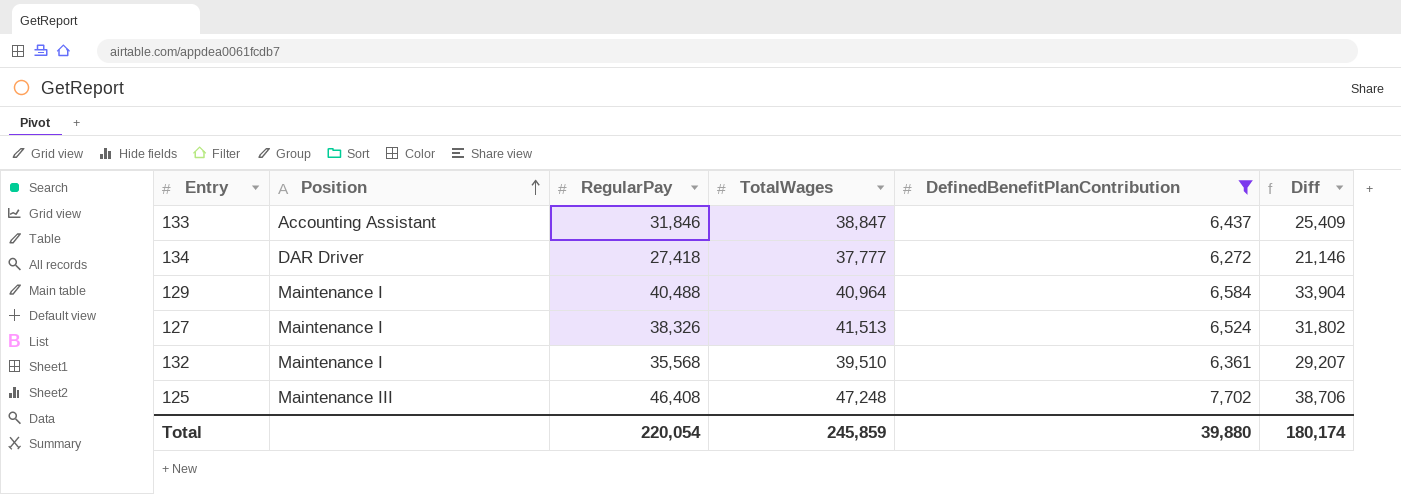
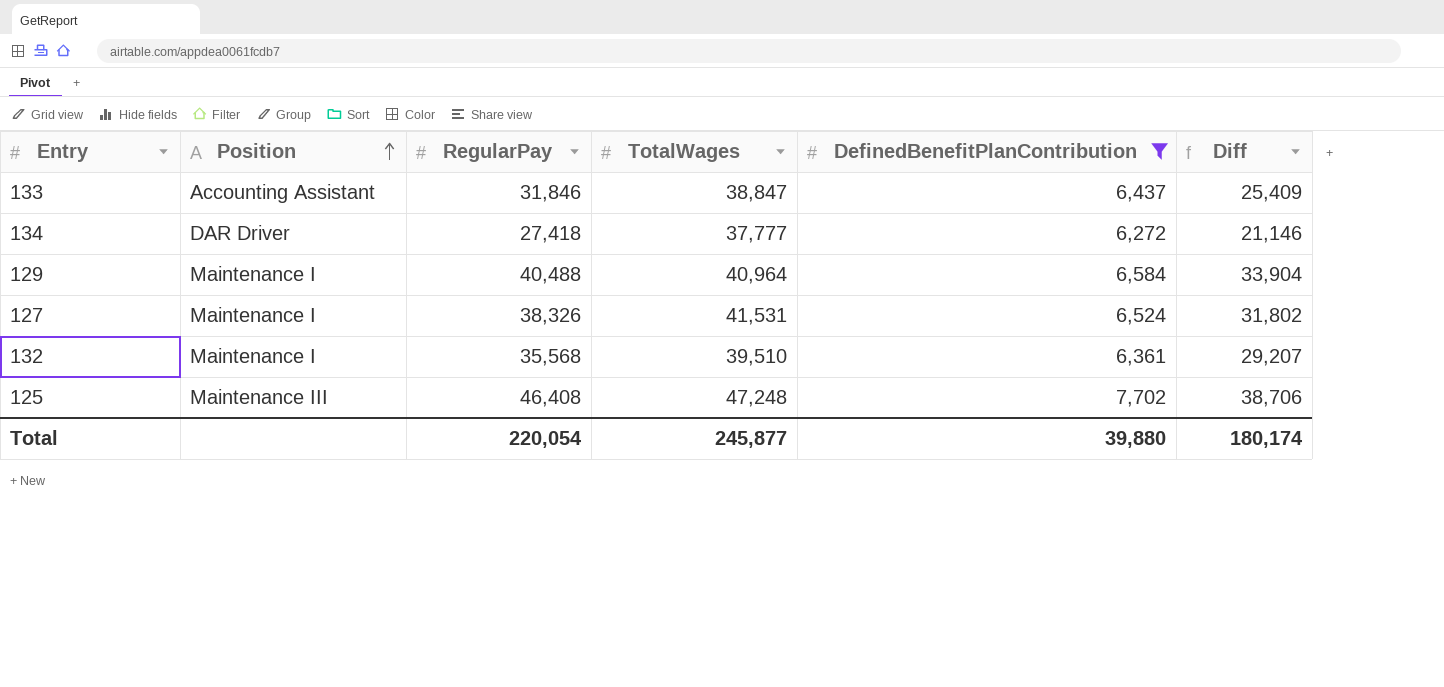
127 | TotalWages: 41,513 -> 41,531
Total | TotalWages: 245,859 -> 245,877

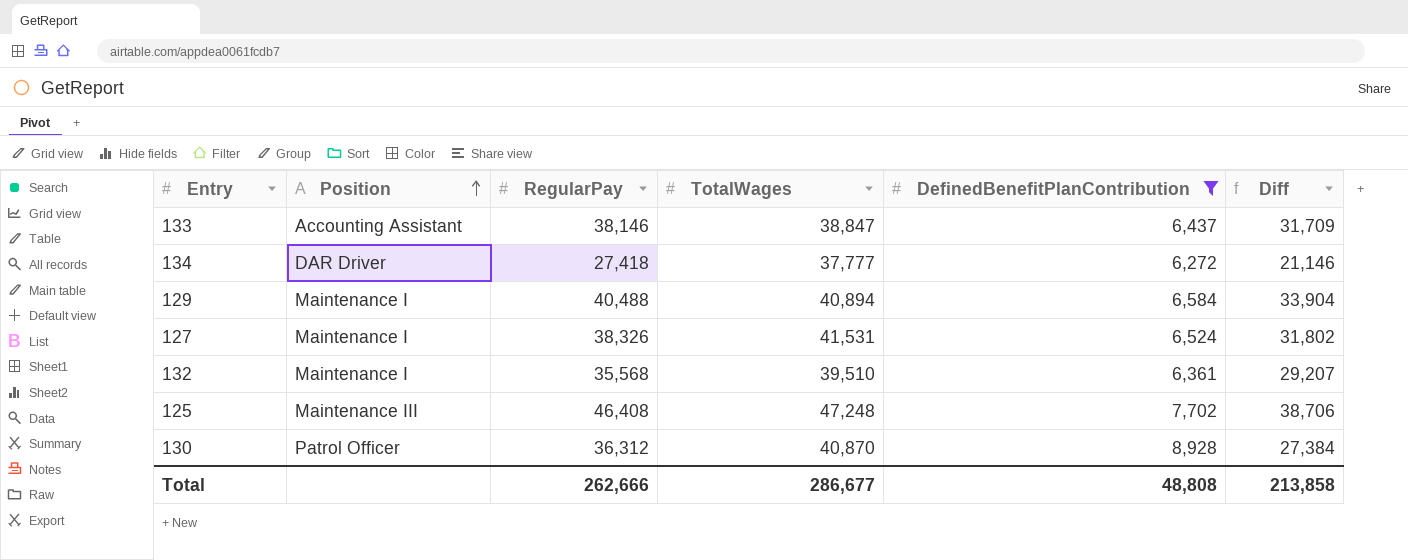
133 | RegularPay: 31,846 -> 38,146
133 | Diff: 25,409 -> 31,709
129 | TotalWages: 40,964 -> 40,894
row 130: none -> Patrol Officer | 36,312 | 40,870 | 8,928 | 27,384
Total | RegularPay: 220,054 -> 262,666
Total | TotalWages: 245,877 -> 286,677
Total | DefinedBenefitPlanContribution: 39,880 -> 48,808
Total | Diff: 180,174 -> 213,858

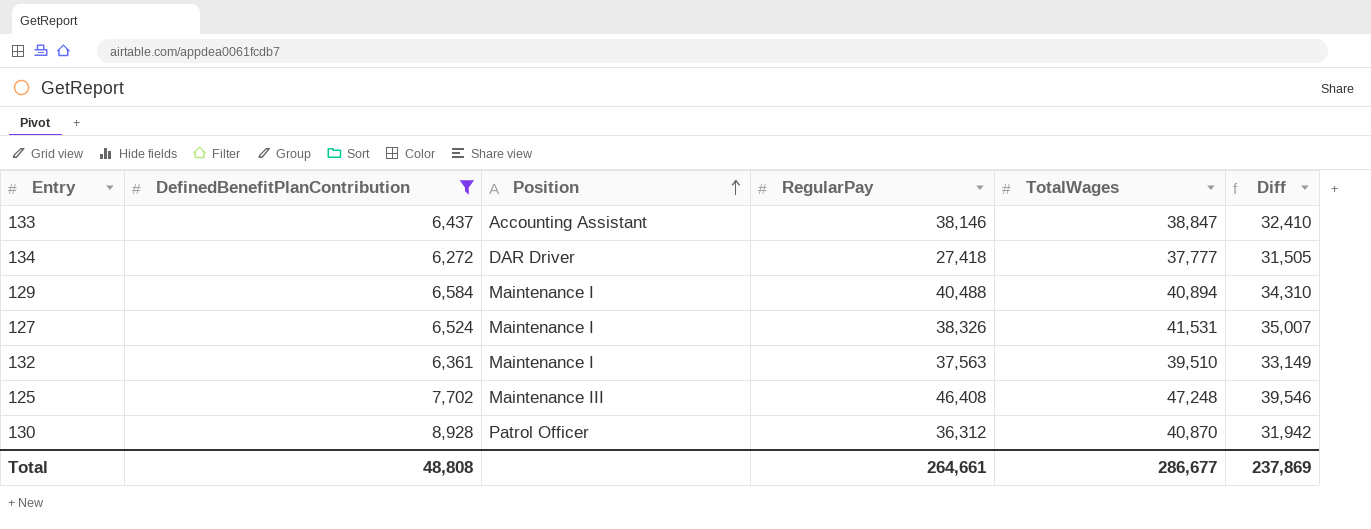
column DefinedBenefitPlanContribution | position: 5 -> 2
column Diff | formula: [RegularPay] - [DefinedBenefitPlanContribution] -> [TotalWages] - [DefinedBenefitPlanContribution]
132 | RegularPay: 35,568 -> 37,563
Total | RegularPay: 262,666 -> 264,661
Total | Diff: 213,858 -> 237,869

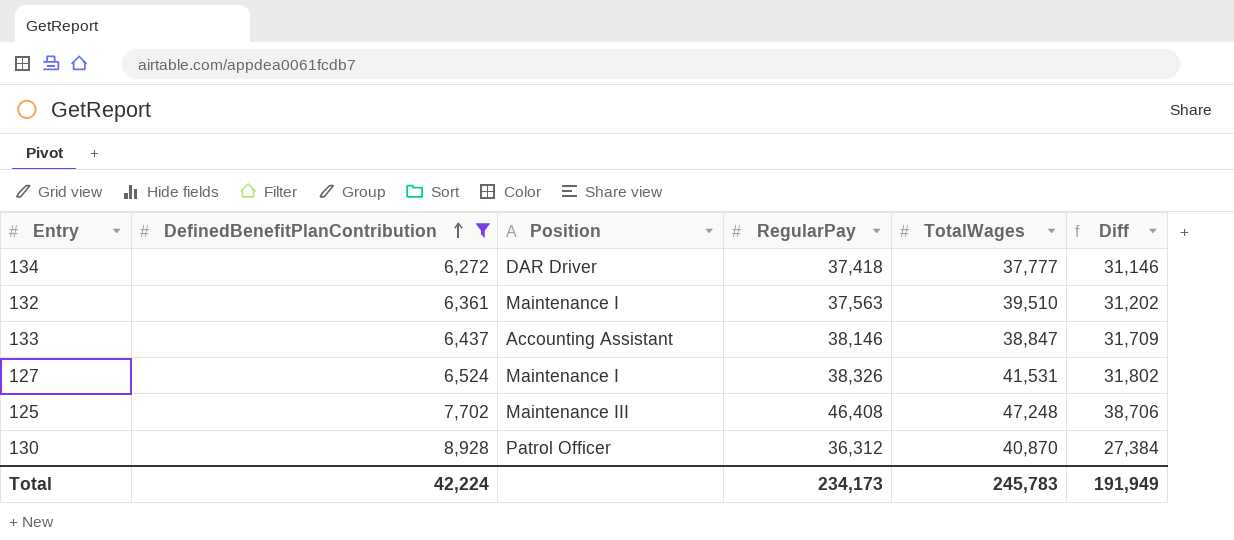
row order: Position ascending -> DefinedBenefitPlanContribution ascending
column Diff | formula: [TotalWages] - [DefinedBenefitPlanContribution] -> [RegularPay] - [DefinedBenefitPlanContribution]
row 129: 6,584 | Maintenance I | 40,488 | 40,894 | 34,310 -> none
134 | RegularPay: 27,418 -> 37,418
Total | DefinedBenefitPlanContribution: 48,808 -> 42,224
Total | RegularPay: 264,661 -> 234,173
Total | TotalWages: 286,677 -> 245,783
Total | Diff: 237,869 -> 191,949

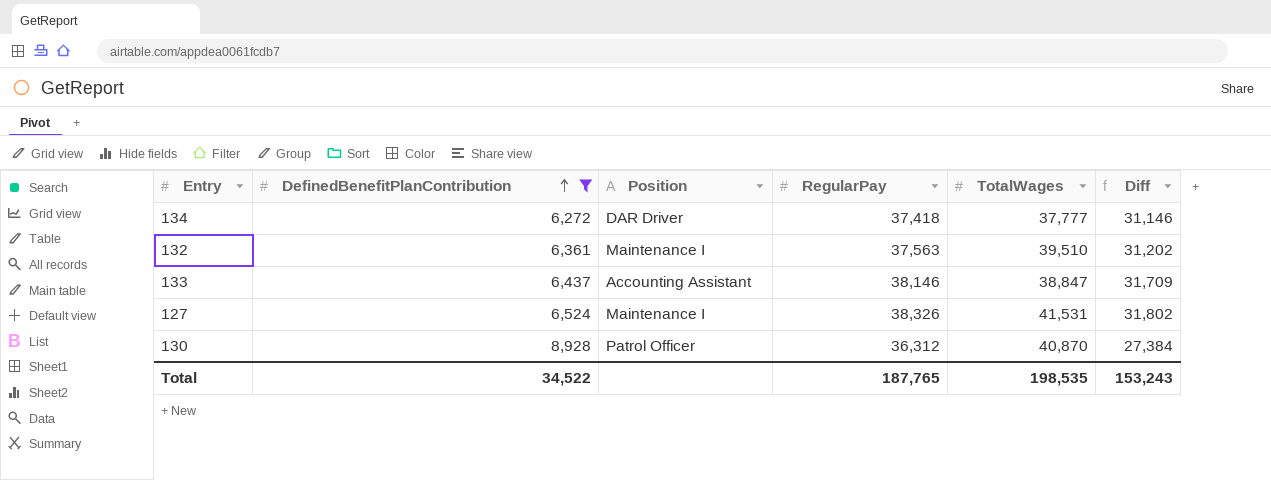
row 125: 7,702 | Maintenance III | 46,408 | 47,248 | 38,706 -> none
Total | DefinedBenefitPlanContribution: 42,224 -> 34,522
Total | RegularPay: 234,173 -> 187,765
Total | TotalWages: 245,783 -> 198,535
Total | Diff: 191,949 -> 153,243

